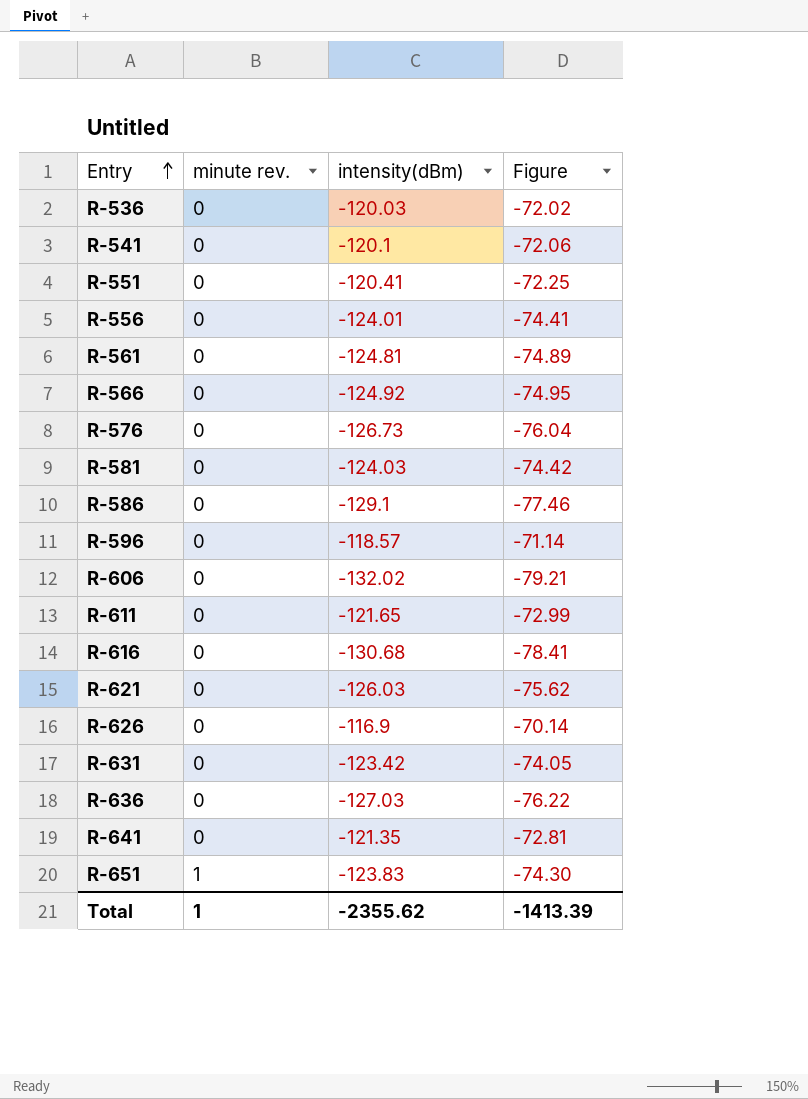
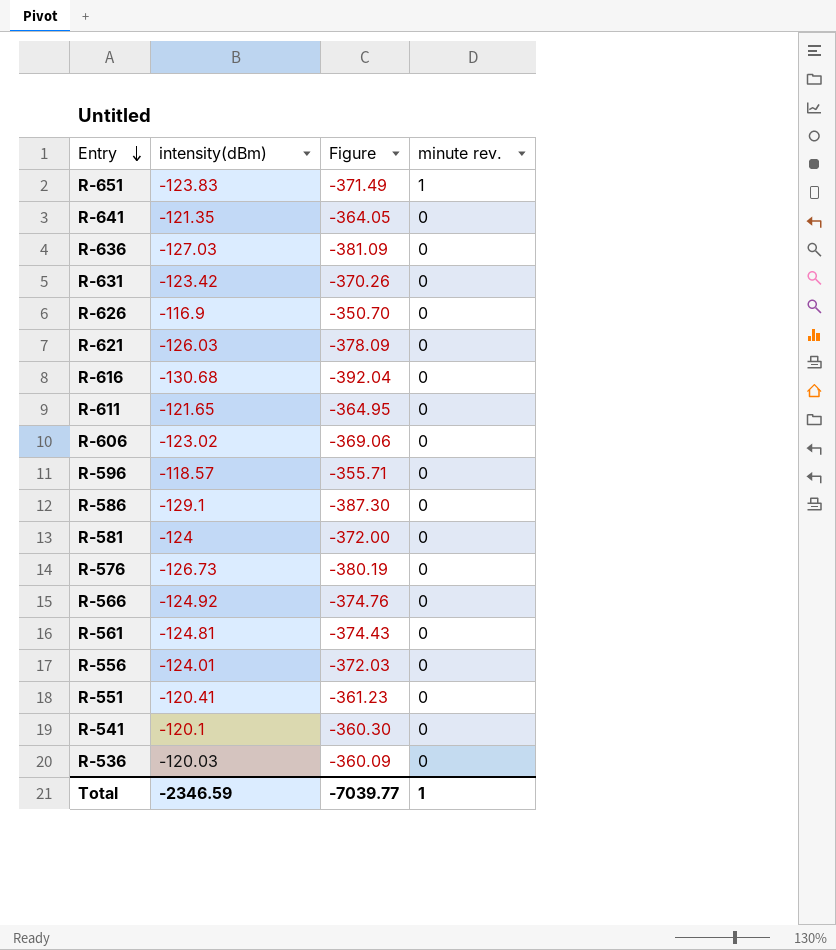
row order: Entry ascending -> Entry descending
column Figure | formula: [intensity(dBm)] * 0.6 -> [intensity(dBm)] * 3
column minute rev. | position: 2 -> 4
R-606 | intensity(dBm): -132.02 -> -123.02
R-581 | intensity(dBm): -124.03 -> -124
Total | intensity(dBm): -2355.62 -> -2346.59
Total | Figure: -1413.39 -> -7039.77

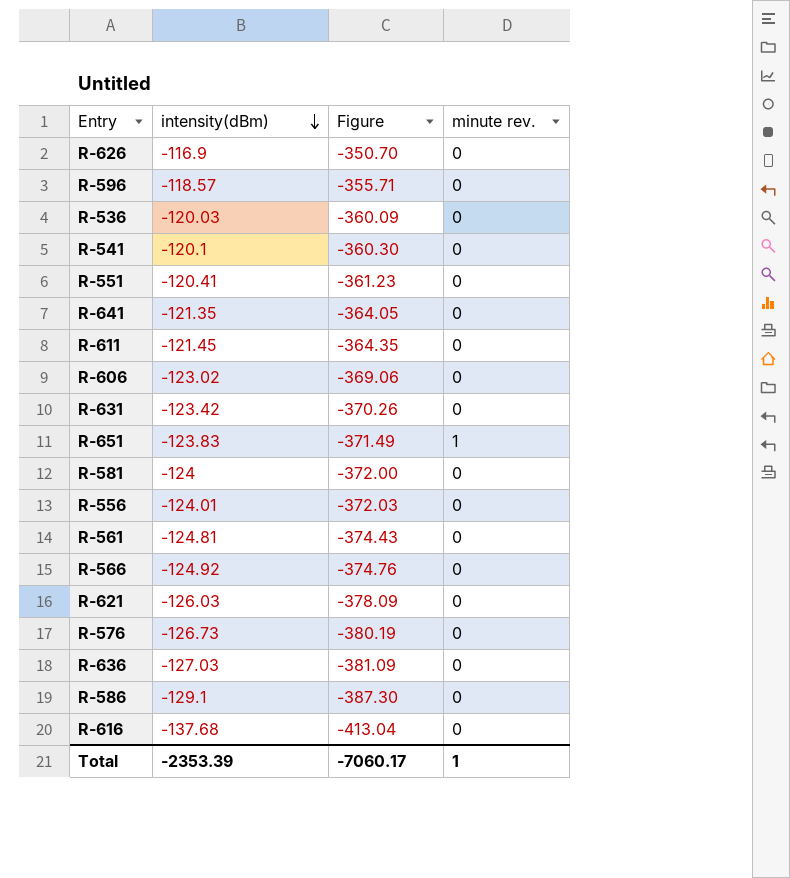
row order: Entry descending -> intensity(dBm) descending
R-611 | intensity(dBm): -121.65 -> -121.45
R-611 | Figure: -364.95 -> -364.35
R-616 | intensity(dBm): -130.68 -> -137.68
R-616 | Figure: -392.04 -> -413.04
Total | intensity(dBm): -2346.59 -> -2353.39
Total | Figure: -7039.77 -> -7060.17

